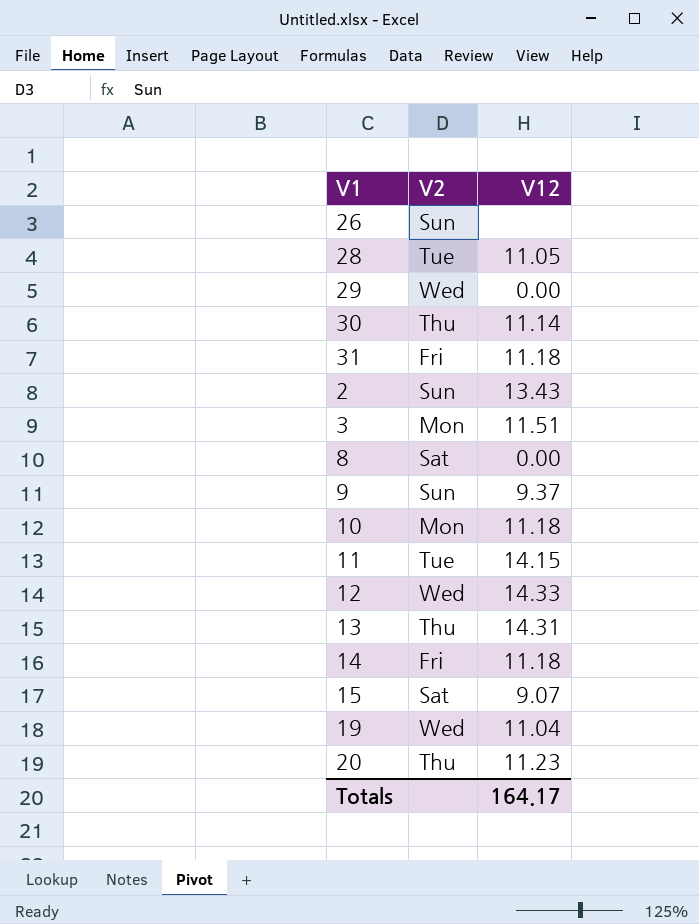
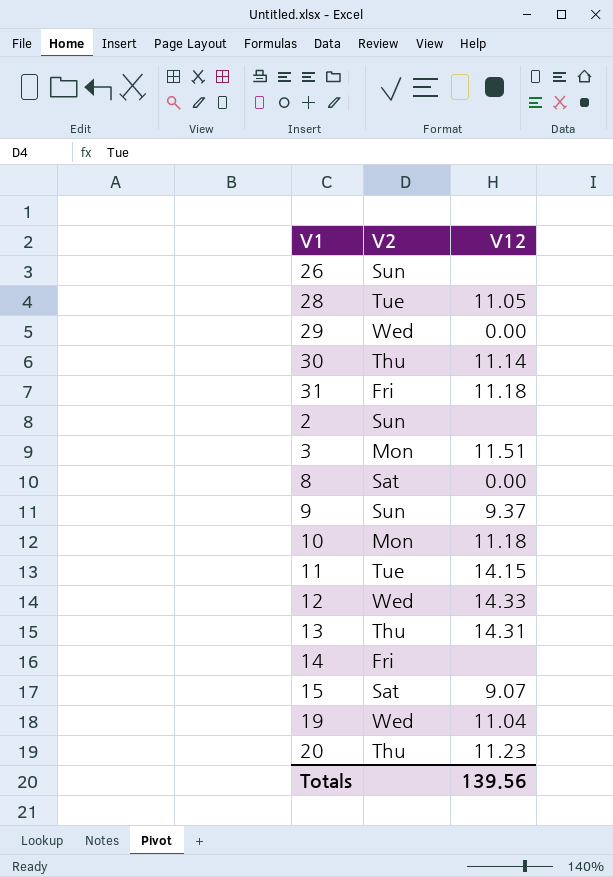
2 | V12: 13.43 -> none
14 | V12: 11.18 -> none
Totals | V12: 164.17 -> 139.56

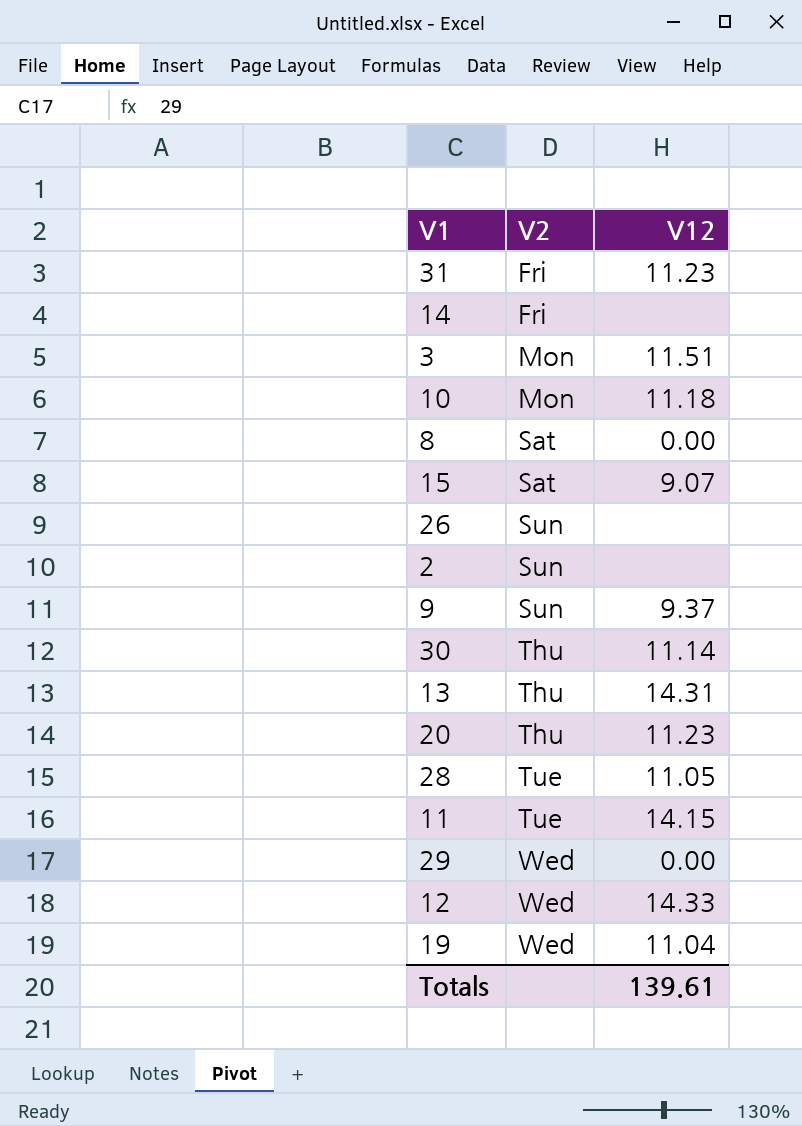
row order: none -> V2 ascending
31 | V12: 11.18 -> 11.23
Totals | V12: 139.56 -> 139.61

